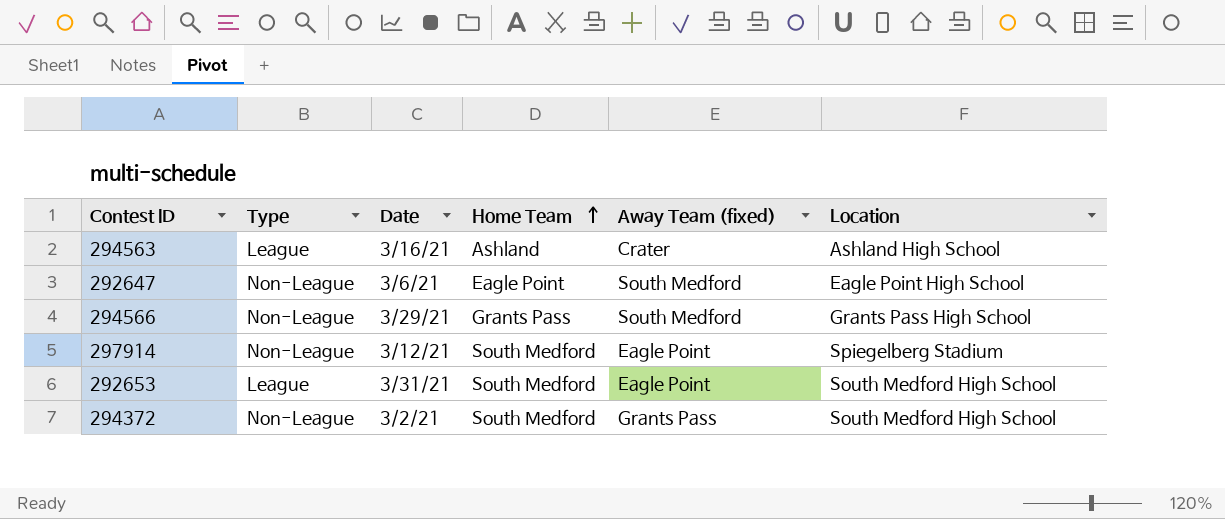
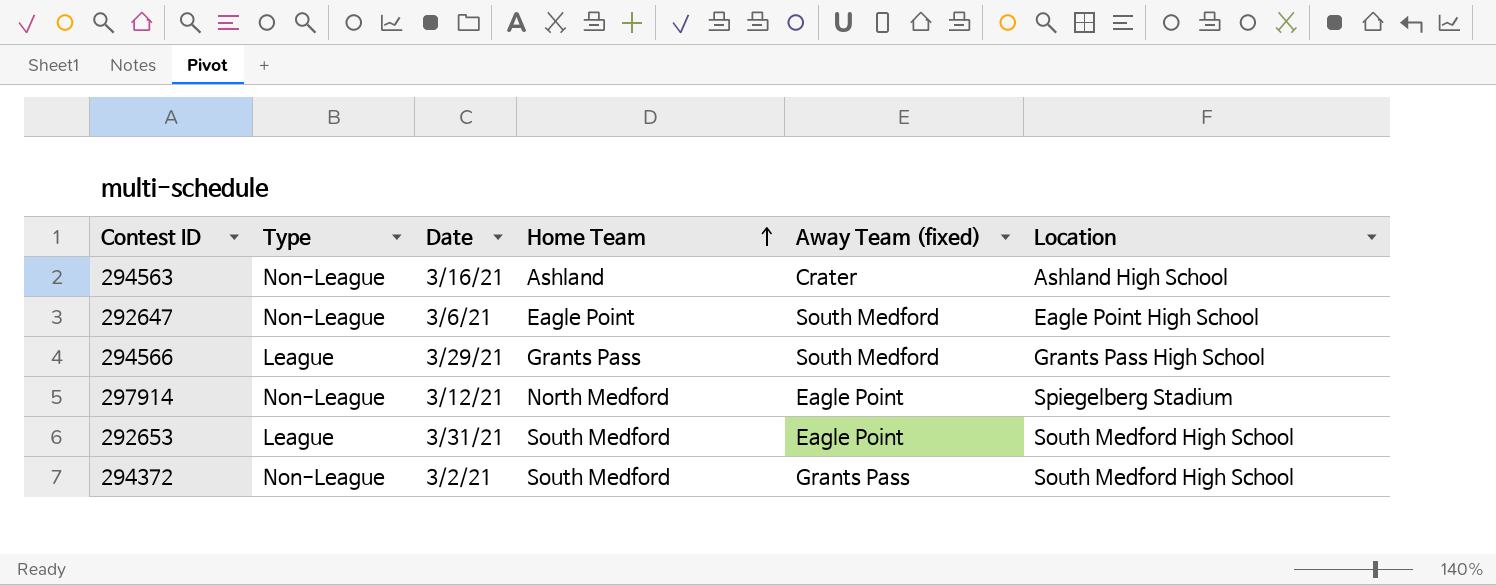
294563 | Type: League -> Non-League
294566 | Type: Non-League -> League
297914 | Home Team: South Medford -> North Medford

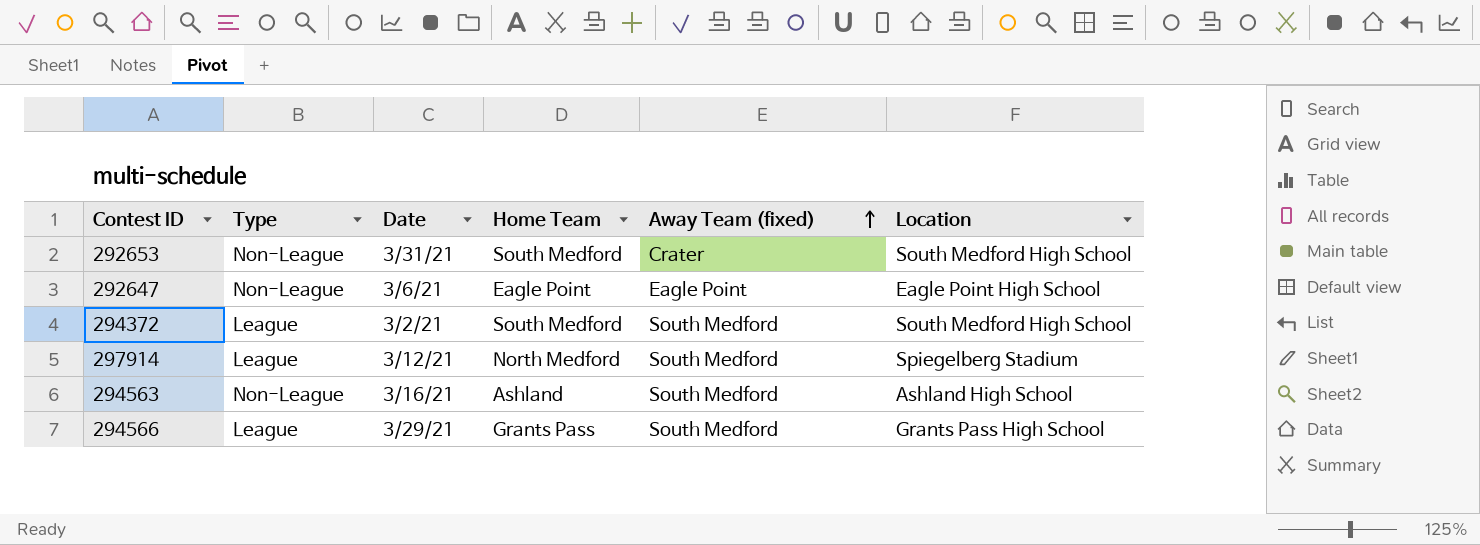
row order: Home Team ascending -> Away Team (fixed) ascending
292653 | Type: League -> Non-League
292653 | Away Team (fixed): Eagle Point -> Crater
292647 | Away Team (fixed): South Medford -> Eagle Point
294372 | Type: Non-League -> League
294372 | Away Team (fixed): Grants Pass -> South Medford
297914 | Type: Non-League -> League
297914 | Away Team (fixed): Eagle Point -> South Medford
294563 | Away Team (fixed): Crater -> South Medford

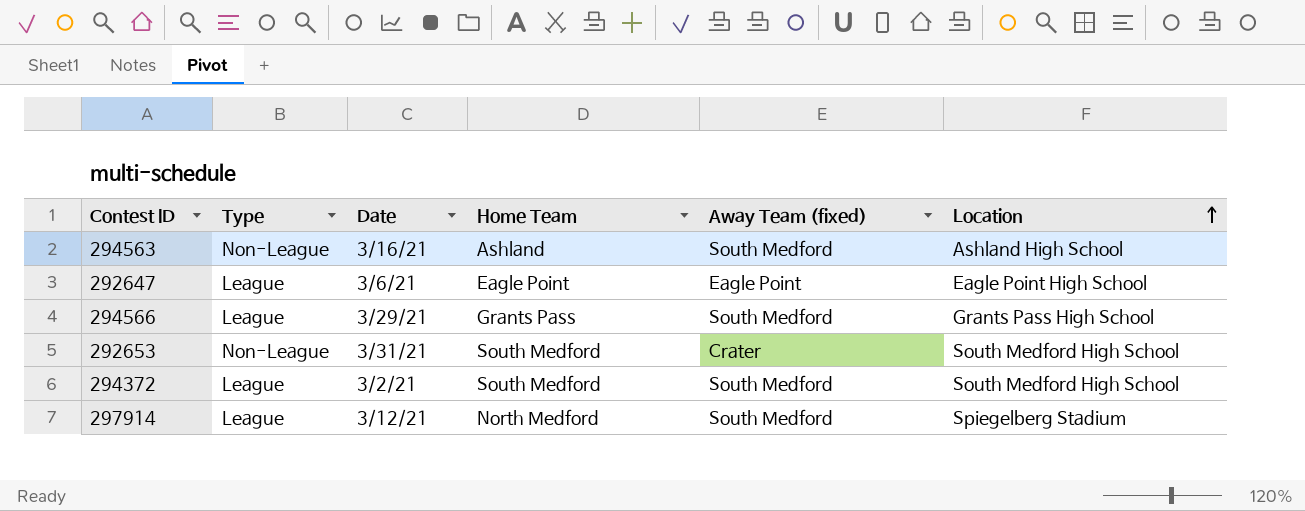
row order: Away Team (fixed) ascending -> Location ascending
292647 | Type: Non-League -> League

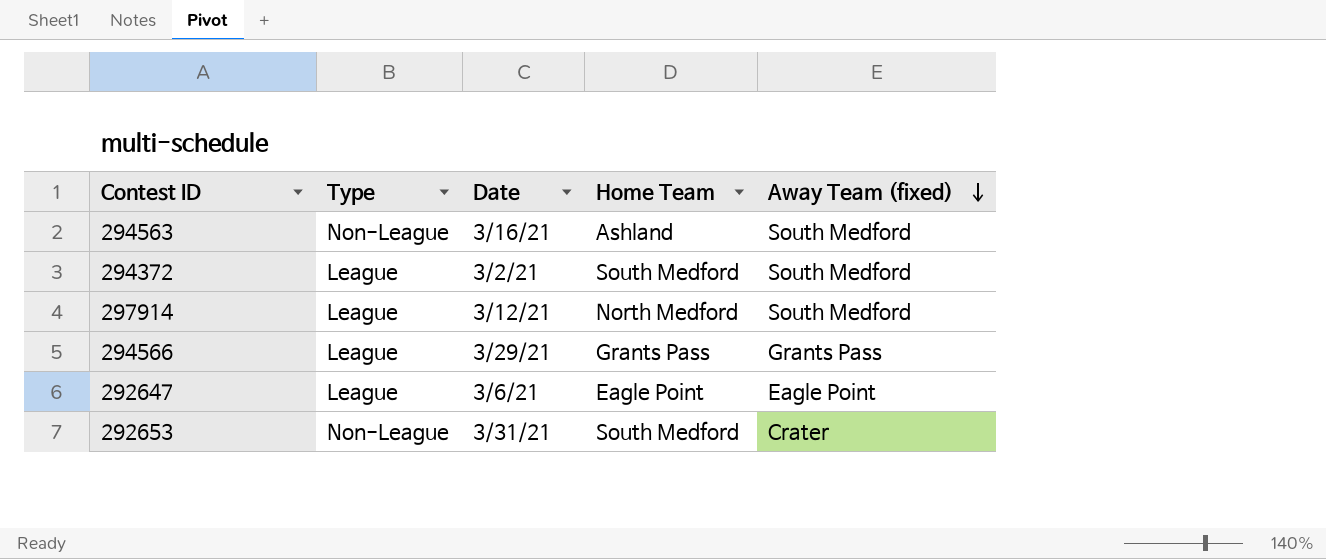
row order: Location ascending -> Away Team (fixed) descending
column Location | position: 6 -> none
294566 | Away Team (fixed): South Medford -> Grants Pass

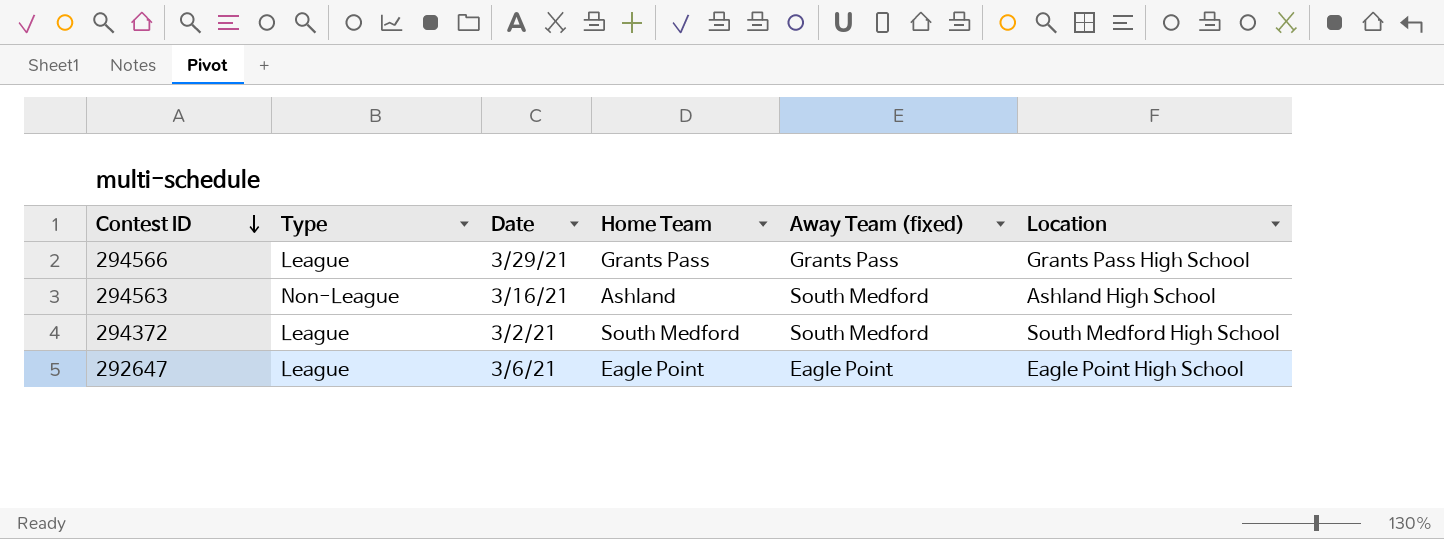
row order: Away Team (fixed) descending -> Contest ID descending
column Location | position: none -> 6
row 297914: League | 3/12/21 | North Medford | South Medford -> none
row 292653: Non-League | 3/31/21 | South Medford | Crater -> none

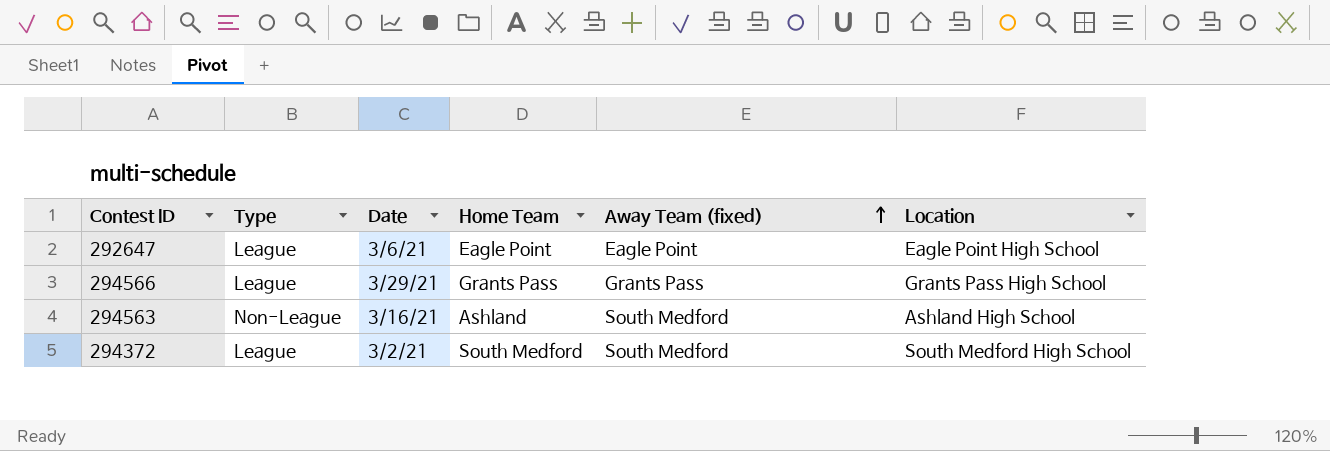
row order: Contest ID descending -> Away Team (fixed) ascending

